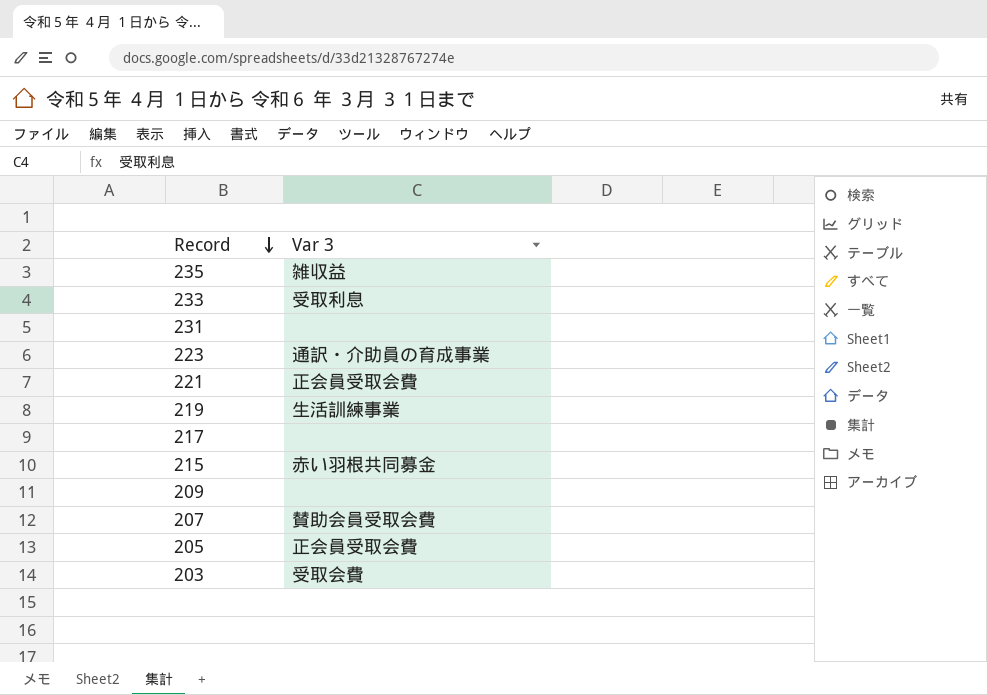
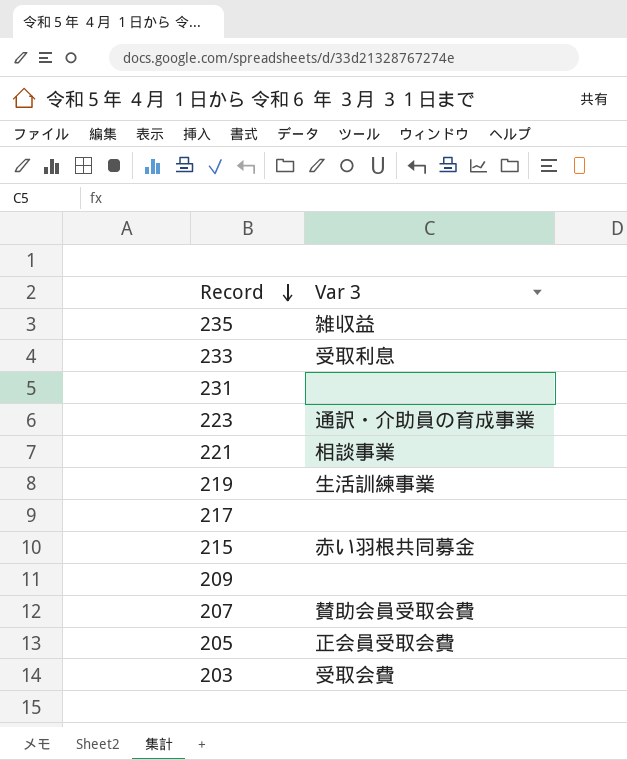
221 | Var 3: 正会員受取会費 -> 相談事業

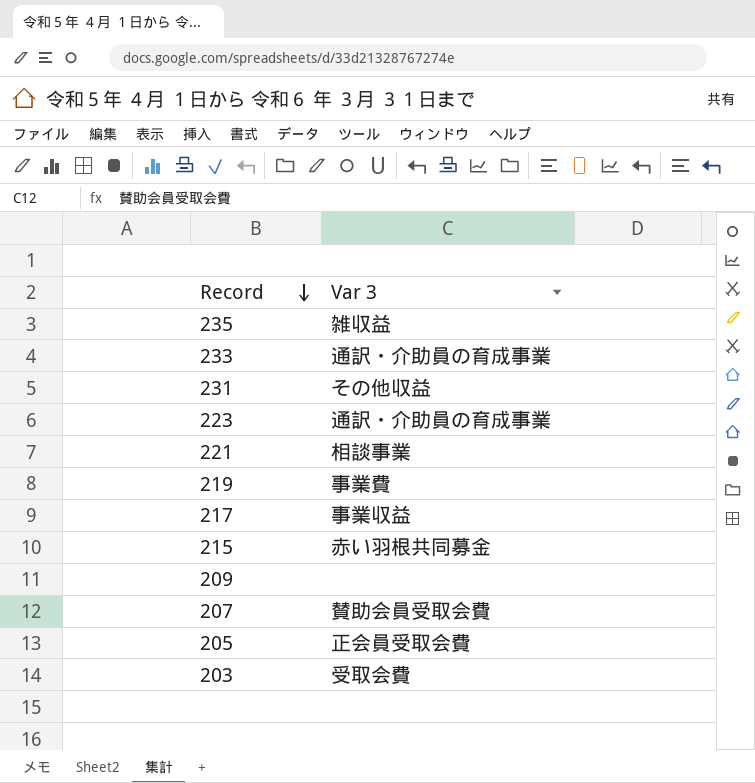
233 | Var 3: 受取利息 -> 通訳・介助員の育成事業
231 | Var 3: none -> その他収益
219 | Var 3: 生活訓練事業 -> 事業費
217 | Var 3: none -> 事業収益

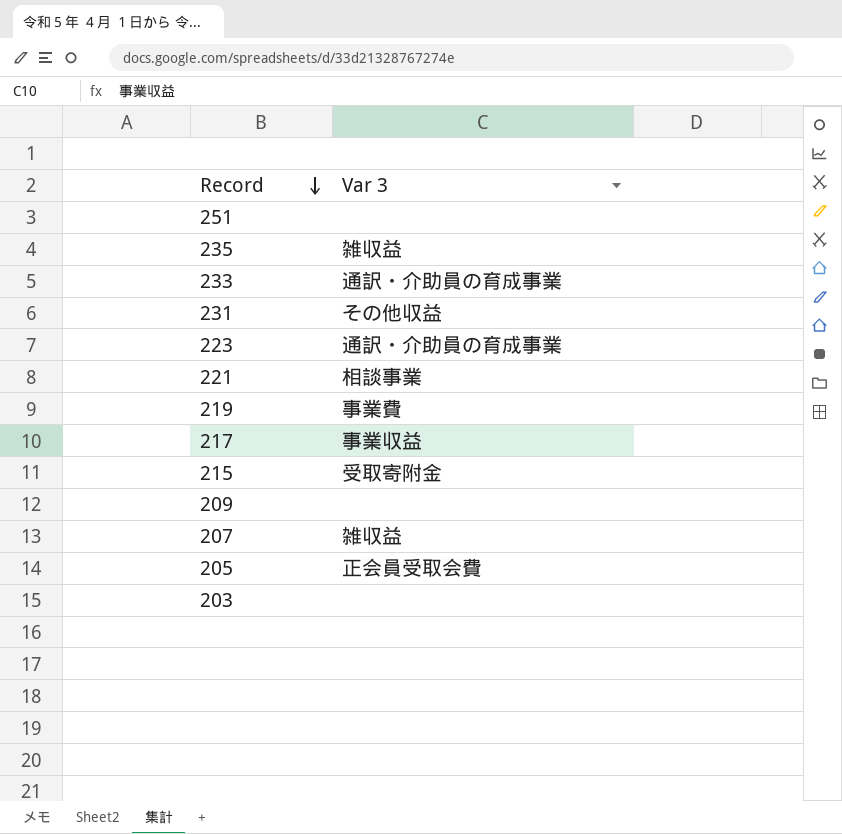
row 251: none -> none
215 | Var 3: 赤い羽根共同募金 -> 受取寄附金
207 | Var 3: 賛助会員受取会費 -> 雑収益
203 | Var 3: 受取会費 -> none

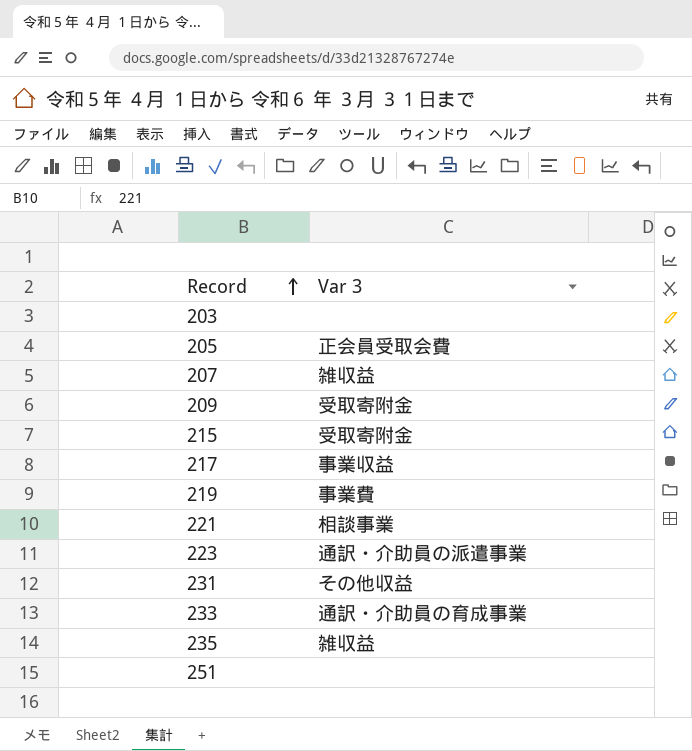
row order: Record descending -> Record ascending
209 | Var 3: none -> 受取寄附金
223 | Var 3: 通訳・介助員の育成事業 -> 通訳・介助員の派遣事業

